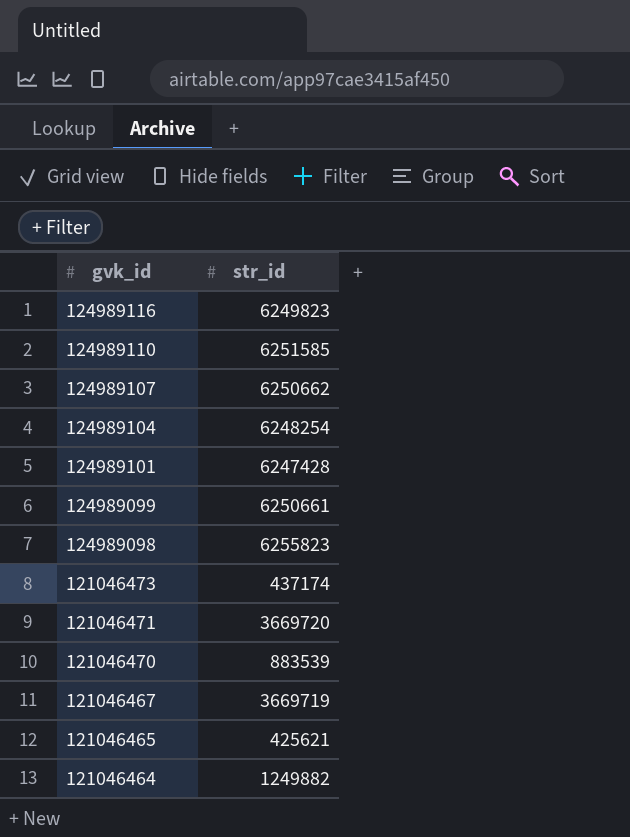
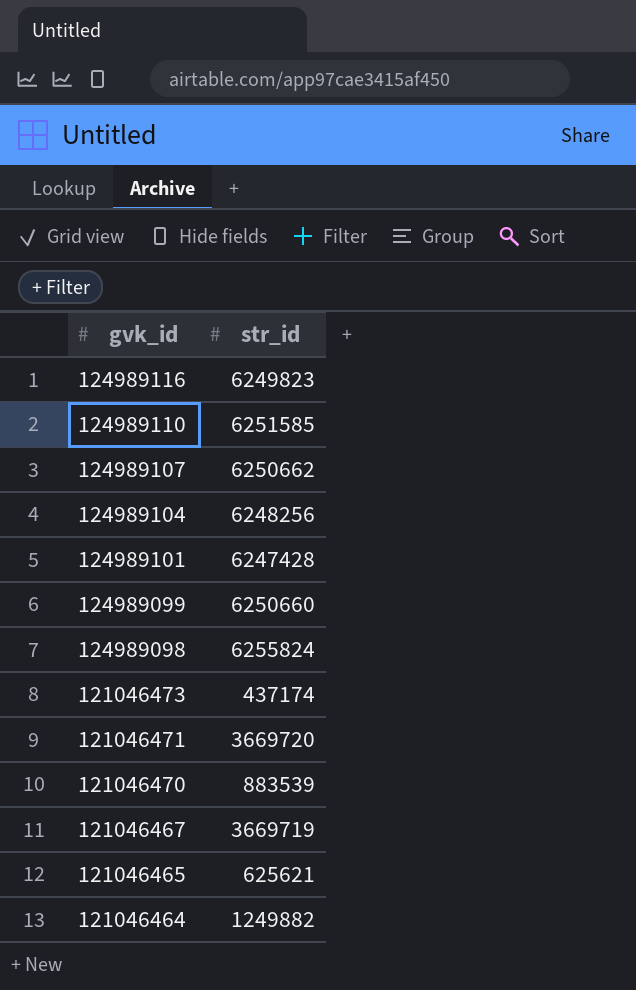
124989104 | str_id: 6248254 -> 6248256
124989099 | str_id: 6250661 -> 6250660
124989098 | str_id: 6255823 -> 6255824
121046465 | str_id: 425621 -> 625621

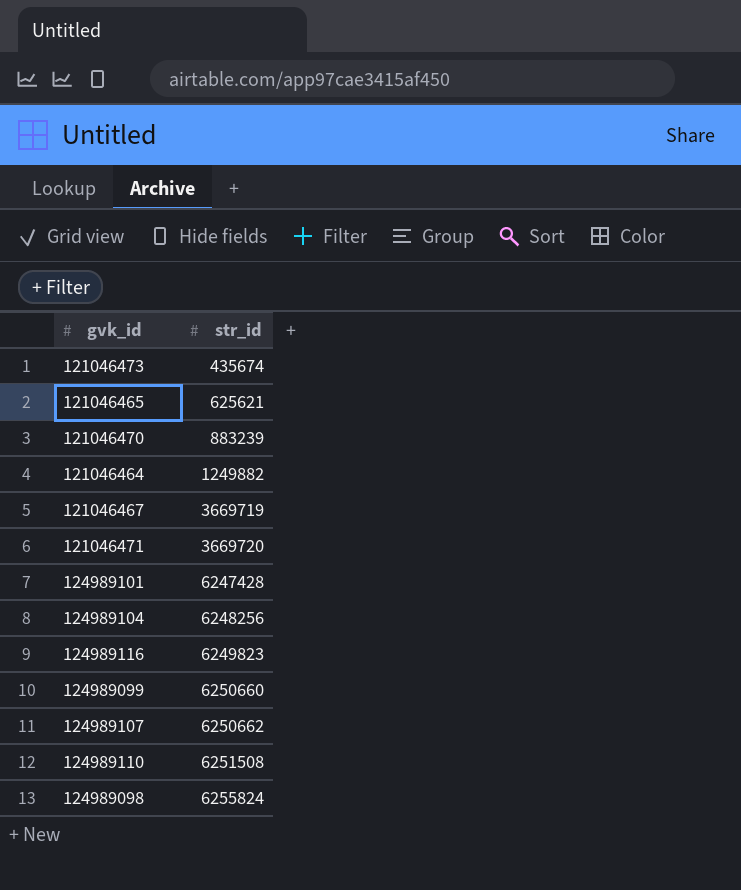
row order: gvk_id descending -> str_id ascending
121046473 | str_id: 437174 -> 435674
121046470 | str_id: 883539 -> 883239
124989110 | str_id: 6251585 -> 6251508

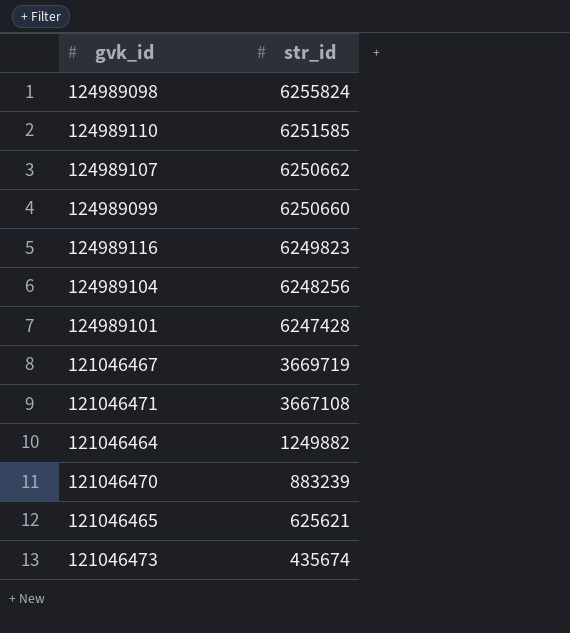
row order: str_id ascending -> str_id descending
124989110 | str_id: 6251508 -> 6251585
121046471 | str_id: 3669720 -> 3667108

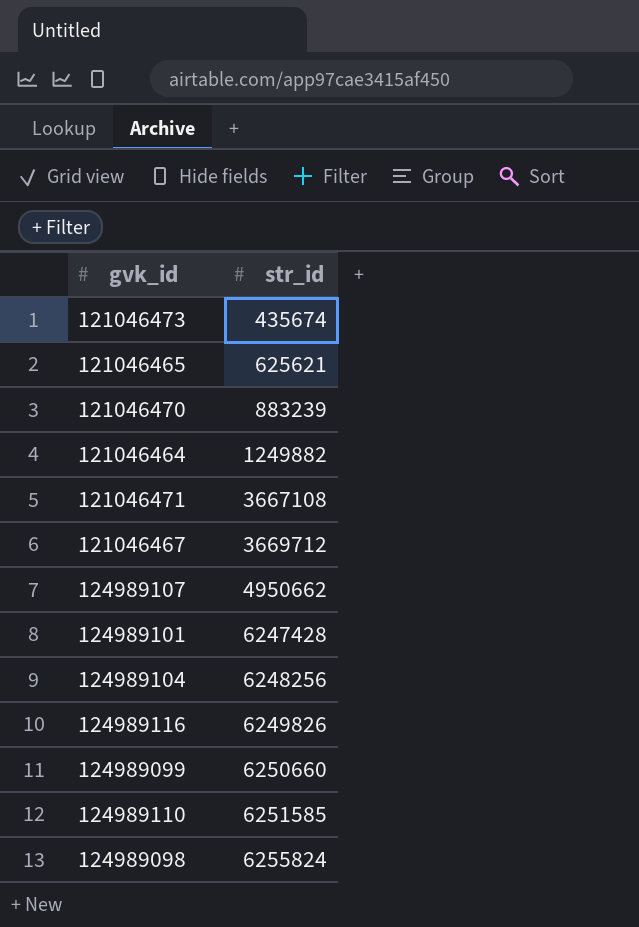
row order: str_id descending -> str_id ascending
121046467 | str_id: 3669719 -> 3669712
124989107 | str_id: 6250662 -> 4950662
124989116 | str_id: 6249823 -> 6249826

